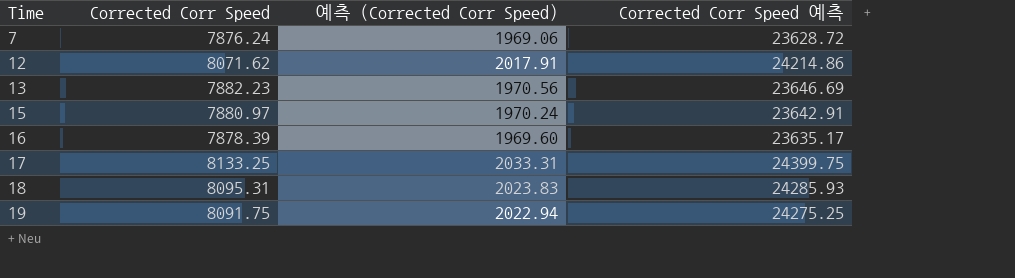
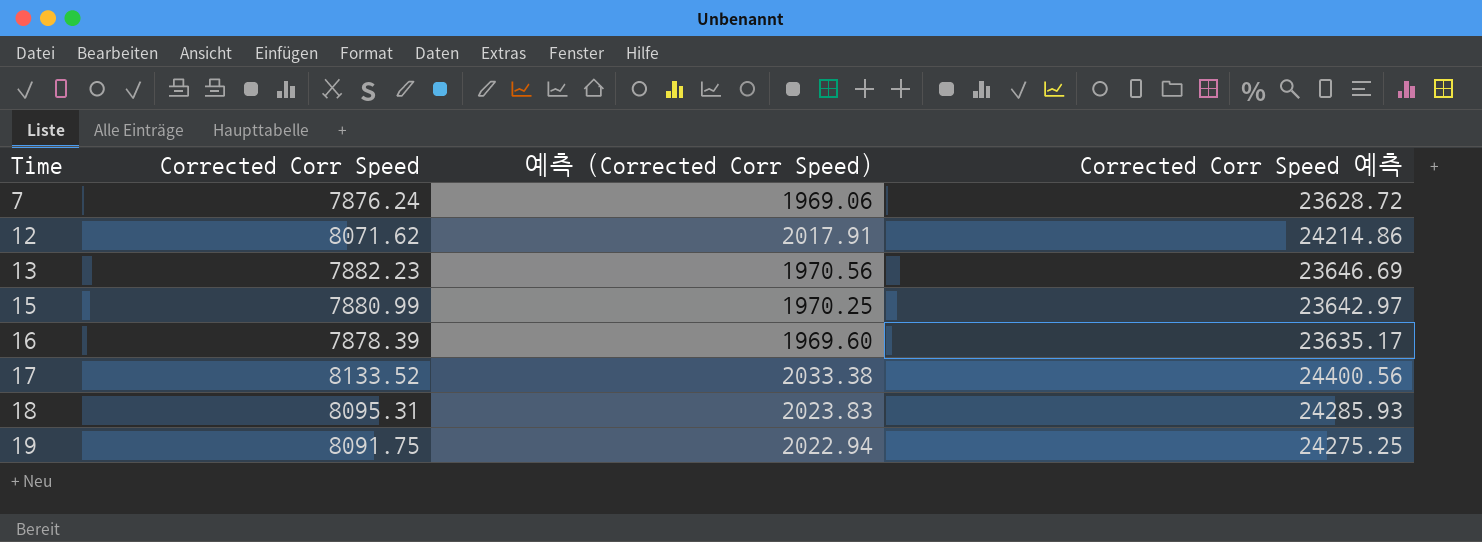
15 | Corrected Corr Speed: 7880.97 -> 7880.99
15 | 예측 (Corrected Corr Speed): 1970.24 -> 1970.25
15 | Corrected Corr Speed 예측: 23642.91 -> 23642.97
17 | Corrected Corr Speed: 8133.25 -> 8133.52
17 | 예측 (Corrected Corr Speed): 2033.31 -> 2033.38
17 | Corrected Corr Speed 예측: 24399.75 -> 24400.56

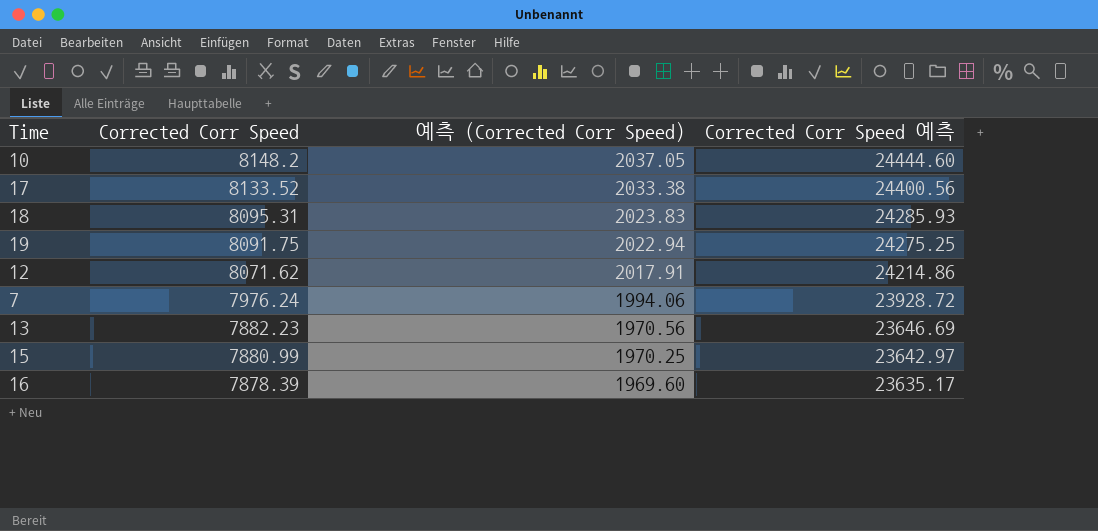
row order: Time ascending -> Corrected Corr Speed descending
row 10: none -> 8148.2 | 2037.05 | 24444.60
7 | Corrected Corr Speed: 7876.24 -> 7976.24
7 | 예측 (Corrected Corr Speed): 1969.06 -> 1994.06
7 | Corrected Corr Speed 예측: 23628.72 -> 23928.72

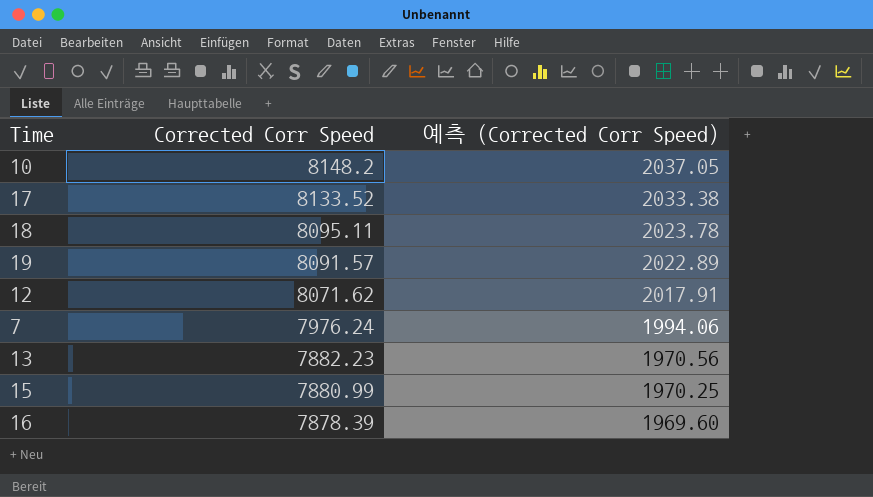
column Corrected Corr Speed 예측 | formula: [Corrected Corr Speed] * 3 -> none
18 | Corrected Corr Speed: 8095.31 -> 8095.11
18 | 예측 (Corrected Corr Speed): 2023.83 -> 2023.78
19 | Corrected Corr Speed: 8091.75 -> 8091.57
19 | 예측 (Corrected Corr Speed): 2022.94 -> 2022.89

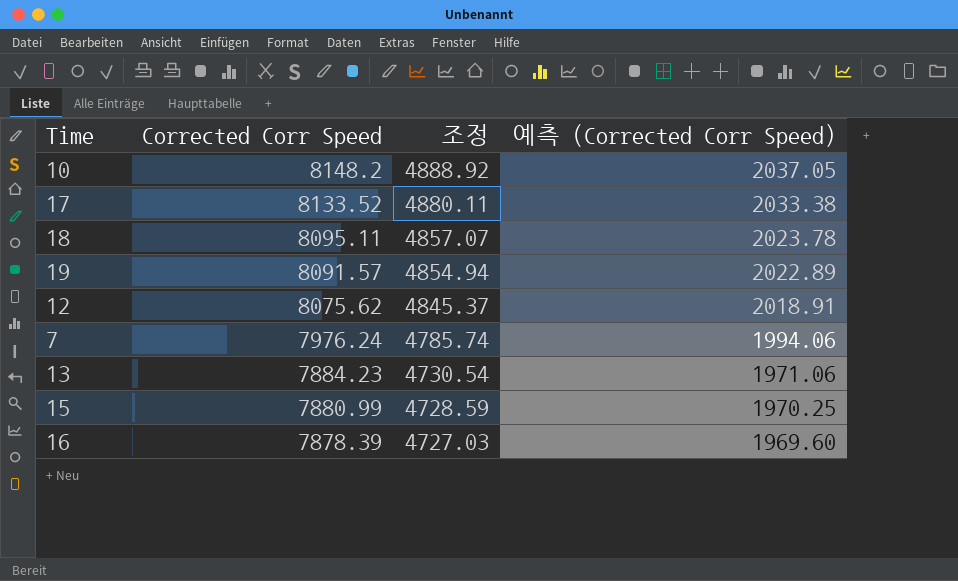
column 조정 | formula: none -> [Corrected Corr Speed] * 0.6
12 | Corrected Corr Speed: 8071.62 -> 8075.62
12 | 예측 (Corrected Corr Speed): 2017.91 -> 2018.91
13 | Corrected Corr Speed: 7882.23 -> 7884.23
13 | 예측 (Corrected Corr Speed): 1970.56 -> 1971.06

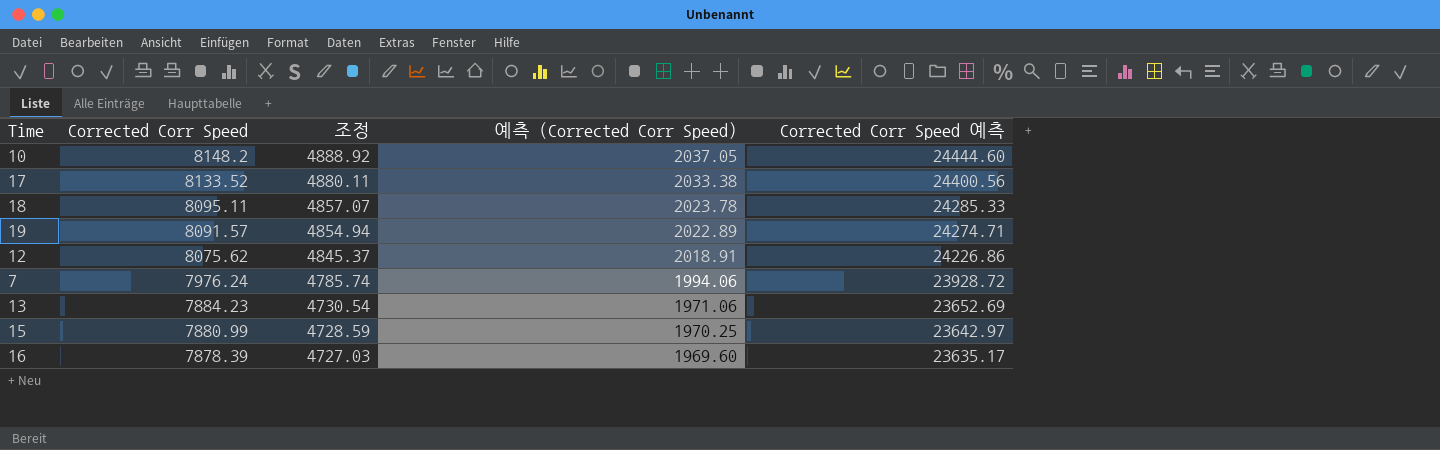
column Corrected Corr Speed 예측 | formula: none -> [Corrected Corr Speed] * 3

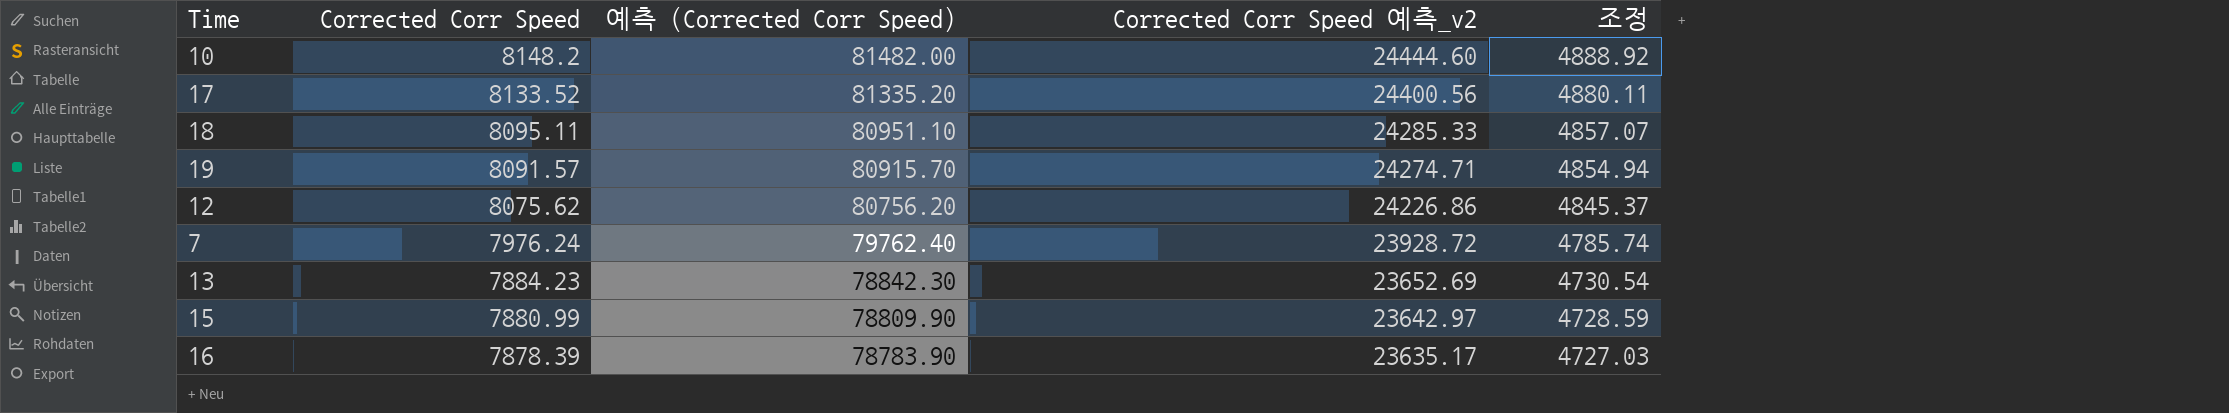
column 예측 (Corrected Corr Speed) | formula: [Corrected Corr Speed] * 0.25 -> [Corrected Corr Speed] * 10
column name: Corrected Corr Speed 예측 -> Corrected Corr Speed 예측_v2
column 조정 | position: 3 -> 5

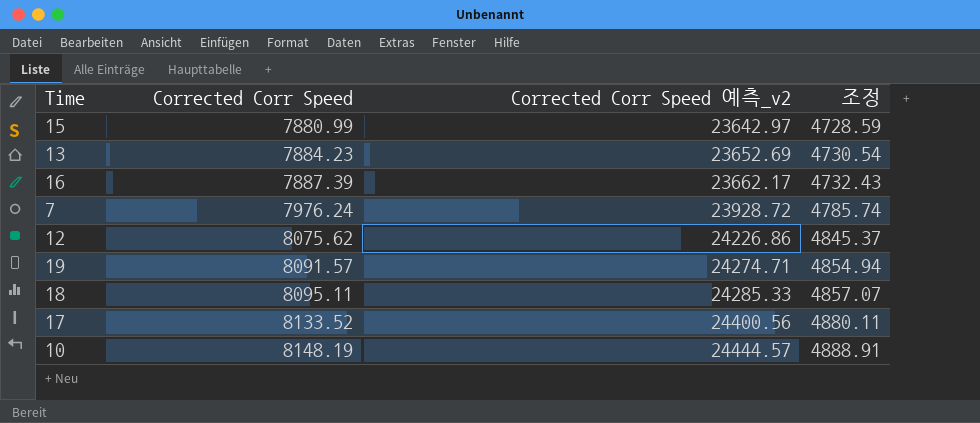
row order: Corrected Corr Speed descending -> Corrected Corr Speed ascending
column 예측 (Corrected Corr Speed) | formula: [Corrected Corr Speed] * 10 -> none
16 | Corrected Corr Speed: 7878.39 -> 7887.39
16 | Corrected Corr Speed 예측_v2: 23635.17 -> 23662.17
16 | 조정: 4727.03 -> 4732.43
10 | Corrected Corr Speed: 8148.2 -> 8148.19
10 | Corrected Corr Speed 예측_v2: 24444.60 -> 24444.57
10 | 조정: 4888.92 -> 4888.91

